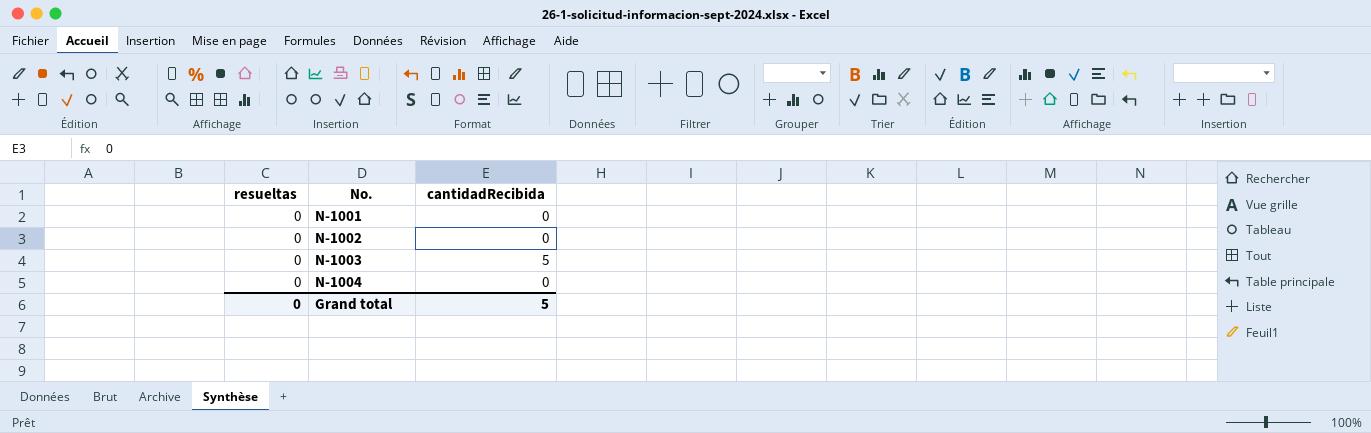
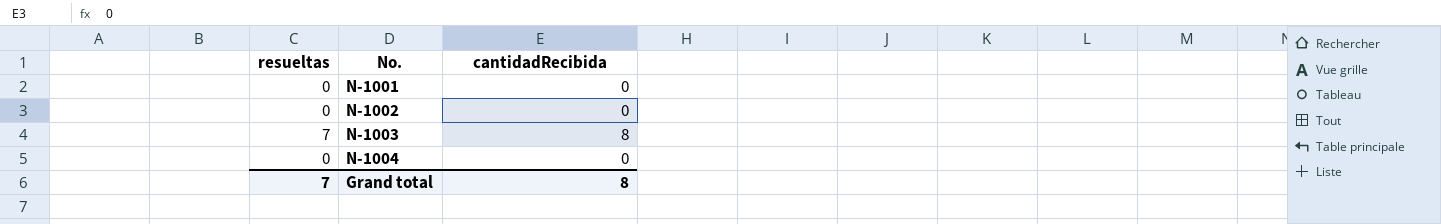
N-1003 | resueltas: 0 -> 7
N-1003 | cantidadRecibida: 5 -> 8
Grand total | resueltas: 0 -> 7
Grand total | cantidadRecibida: 5 -> 8

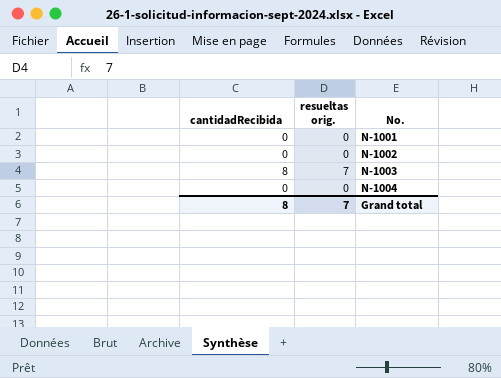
column cantidadRecibida | position: 3 -> 1
column name: resueltas -> resueltas orig.

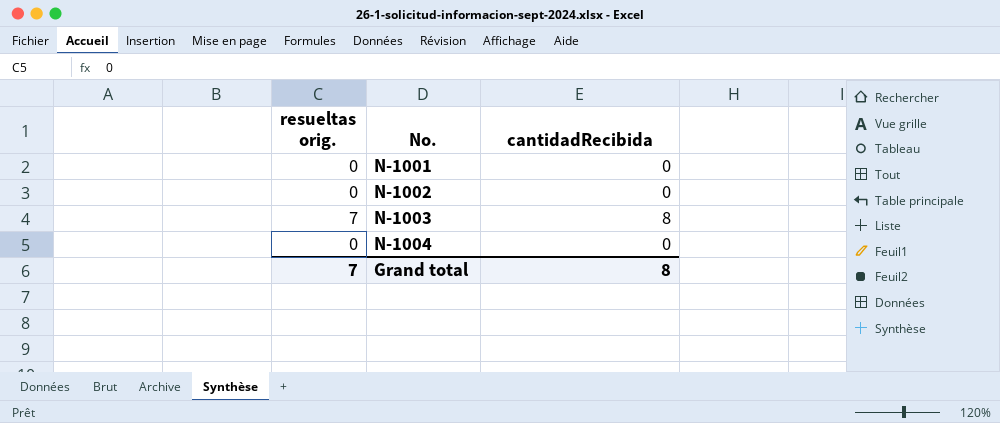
column cantidadRecibida | position: 1 -> 3

